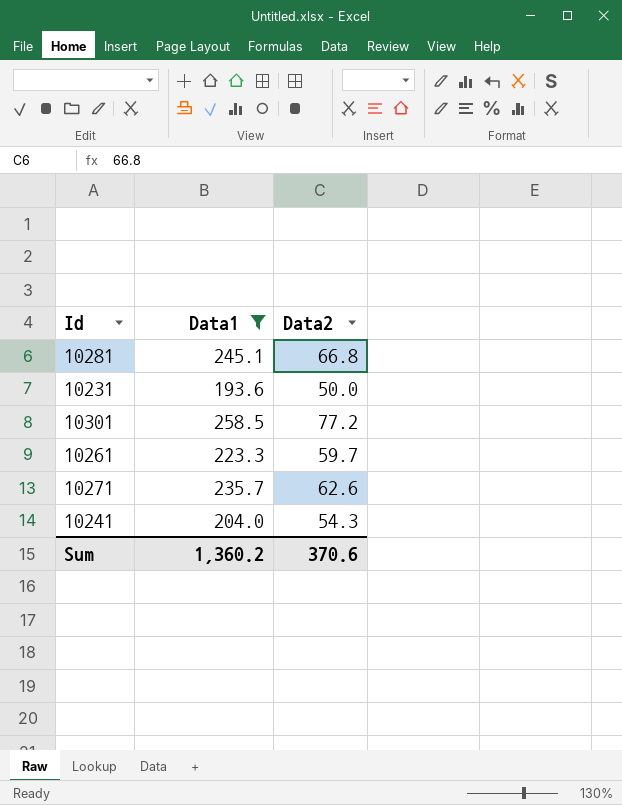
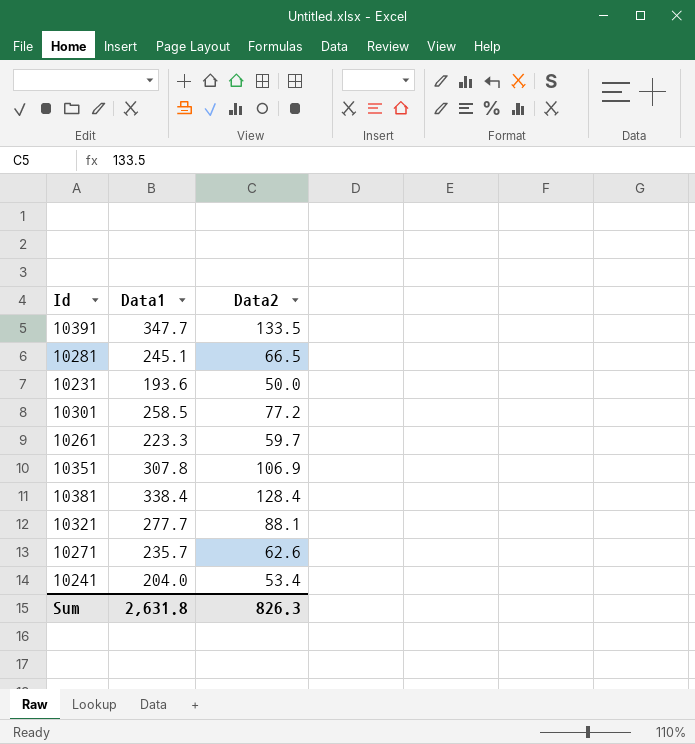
filter: Data1 <= 258.5 -> none
10281 | Data2: 66.8 -> 66.5
10241 | Data2: 54.3 -> 53.4
Sum | Data1: 1,360.2 -> 2,631.8
Sum | Data2: 370.6 -> 826.3

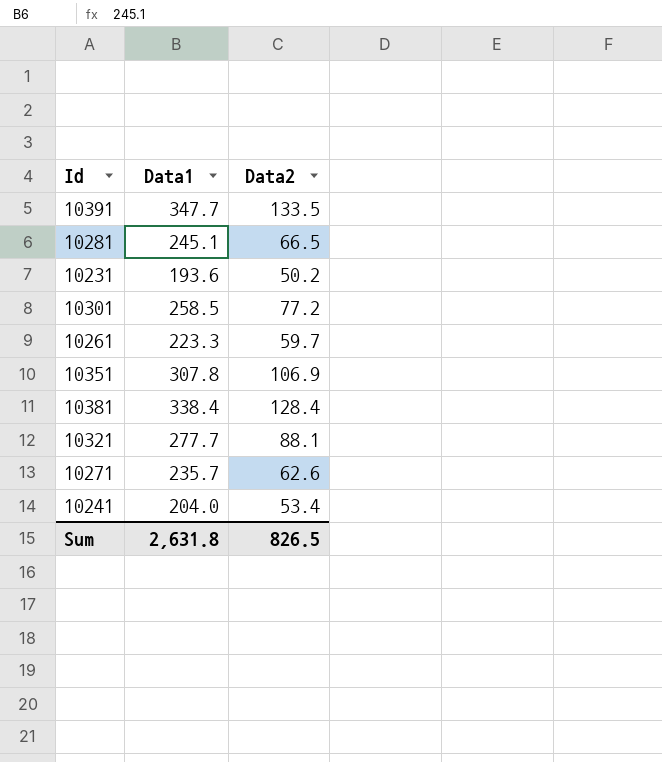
10231 | Data2: 50.0 -> 50.2
Sum | Data2: 826.3 -> 826.5

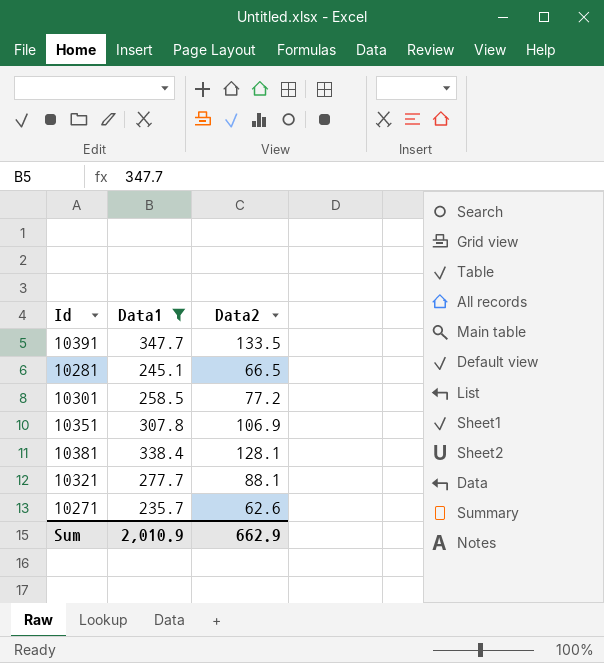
filter: none -> Data1 >= 235.7
10381 | Data2: 128.4 -> 128.1
Sum | Data1: 2,631.8 -> 2,010.9
Sum | Data2: 826.5 -> 662.9

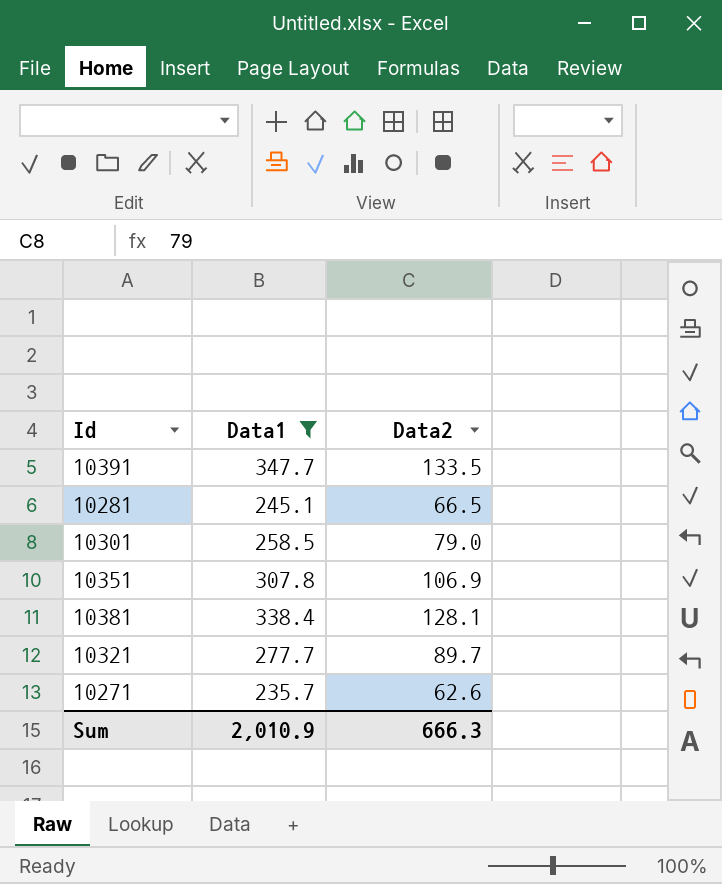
10301 | Data2: 77.2 -> 79.0
10321 | Data2: 88.1 -> 89.7
Sum | Data2: 662.9 -> 666.3

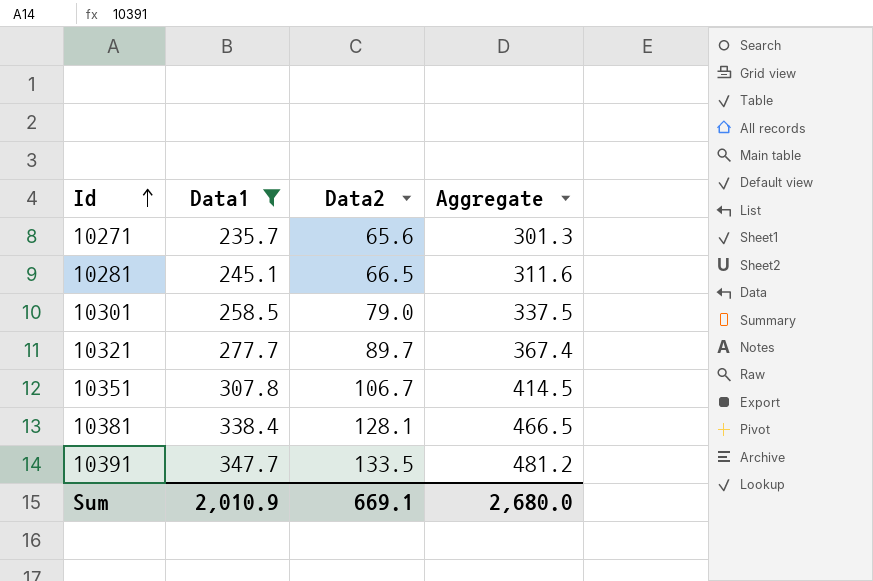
row order: none -> Id ascending
column Aggregate | formula: none -> [Data1] + [Data2]
10271 | Data2: 62.6 -> 65.6
10351 | Data2: 106.9 -> 106.7
Sum | Data2: 666.3 -> 669.1

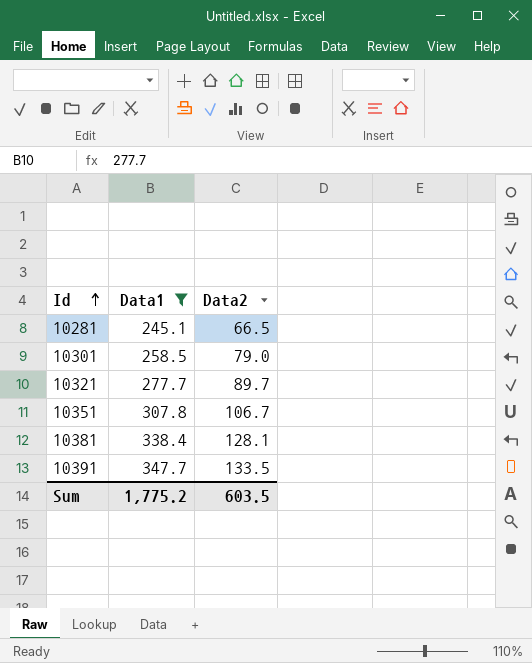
column Aggregate | formula: [Data1] + [Data2] -> none
row 10271: 235.7 | 65.6 | 301.3 -> none
Sum | Data1: 2,010.9 -> 1,775.2
Sum | Data2: 669.1 -> 603.5

